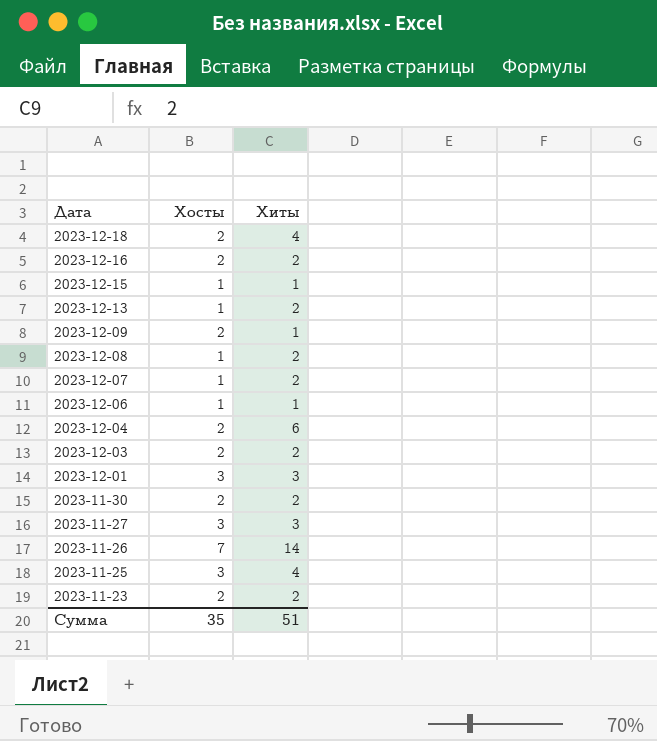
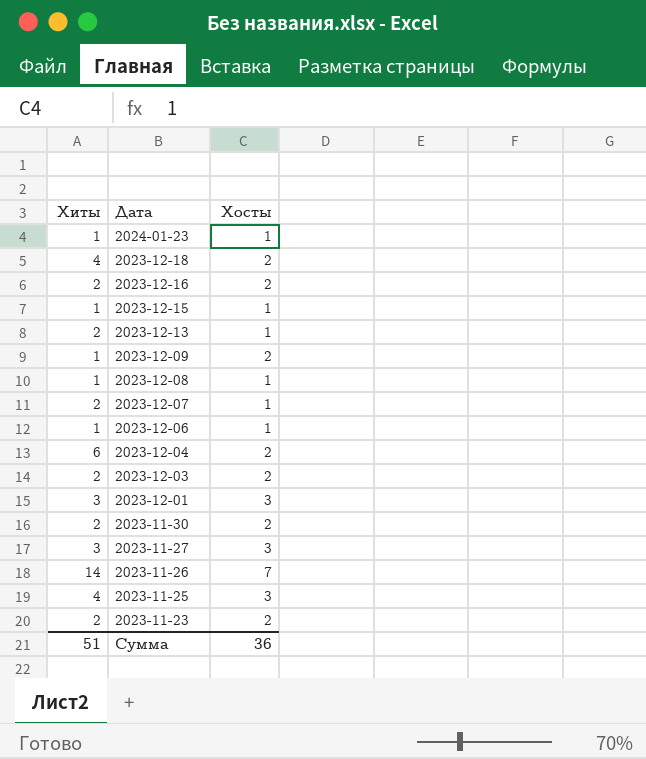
column Хиты | position: 3 -> 1
row 2024-01-23: none -> 1 | 1
2023-12-08 | Хиты: 2 -> 1
Сумма | Хосты: 35 -> 36

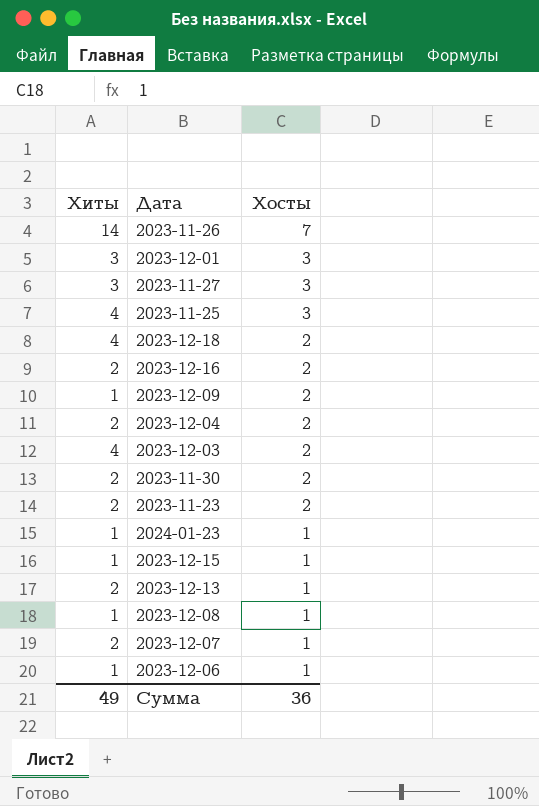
row order: Дата descending -> Хосты descending
2023-12-04 | Хиты: 6 -> 2
2023-12-03 | Хиты: 2 -> 4
Сумма | Хиты: 51 -> 49

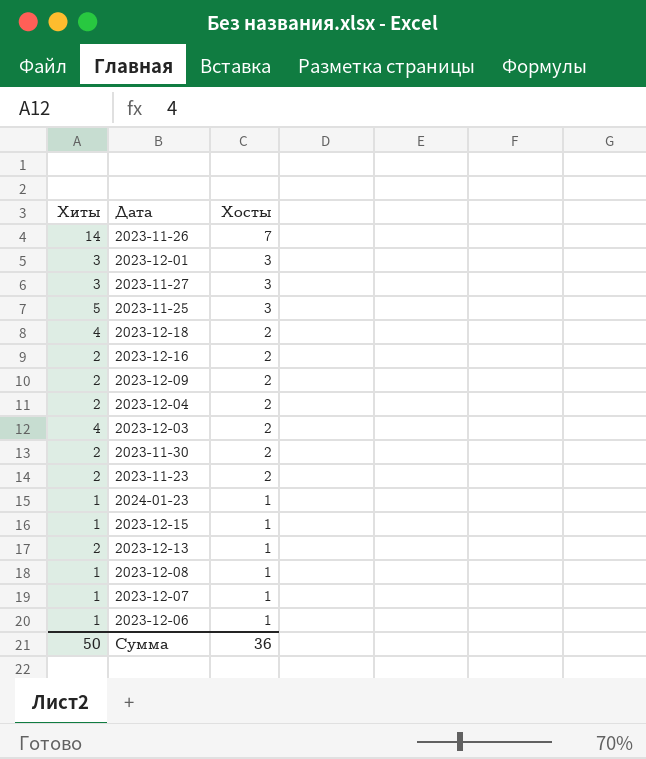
2023-11-25 | Хиты: 4 -> 5
2023-12-09 | Хиты: 1 -> 2
2023-12-07 | Хиты: 2 -> 1
Сумма | Хиты: 49 -> 50

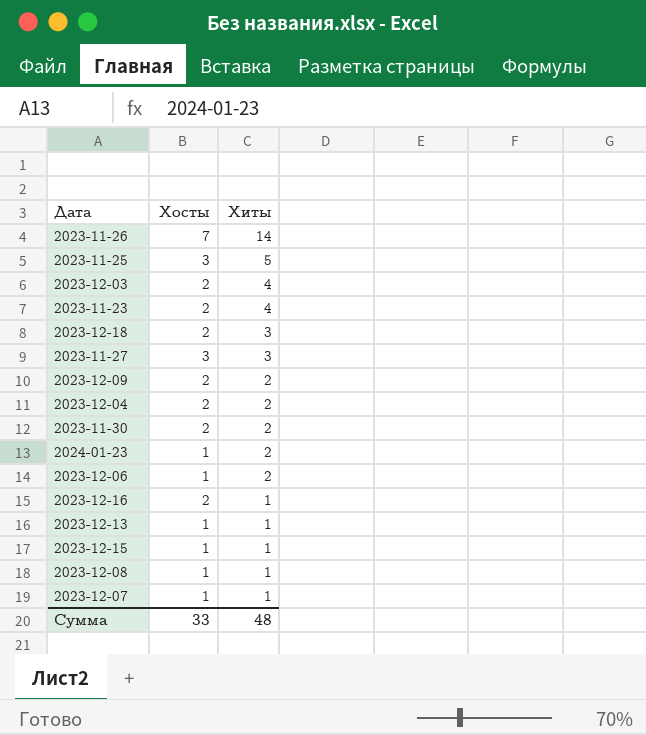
row order: Хосты descending -> Хиты descending
column Хиты | position: 1 -> 3
row 2023-12-01: 3 | 3 -> none
2023-11-23 | Хиты: 2 -> 4
2023-12-18 | Хиты: 4 -> 3
2024-01-23 | Хиты: 1 -> 2
2023-12-06 | Хиты: 1 -> 2
2023-12-16 | Хиты: 2 -> 1
2023-12-13 | Хиты: 2 -> 1
Сумма | Хосты: 36 -> 33
Сумма | Хиты: 50 -> 48

